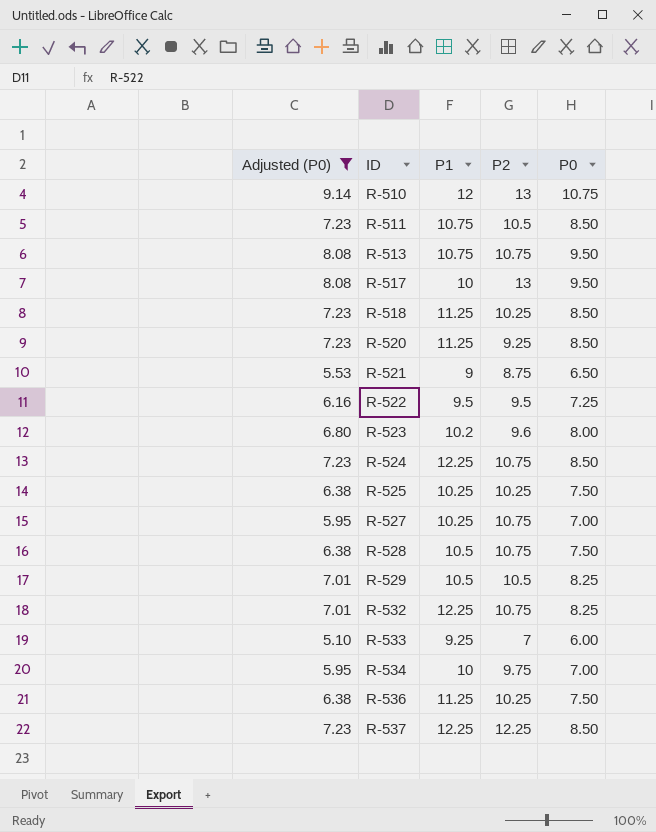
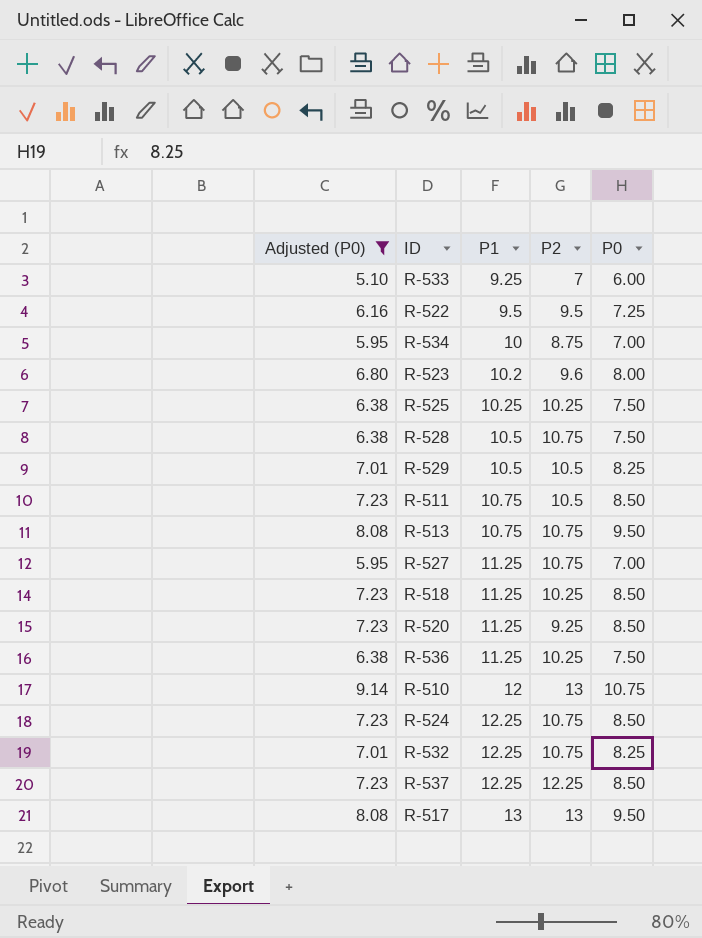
row order: ID ascending -> P1 ascending
row R-521: 5.53 | 9 | 8.75 | 6.50 -> none
R-534 | P2: 9.75 -> 8.75
R-527 | P1: 10.25 -> 11.25
R-517 | P1: 10 -> 13

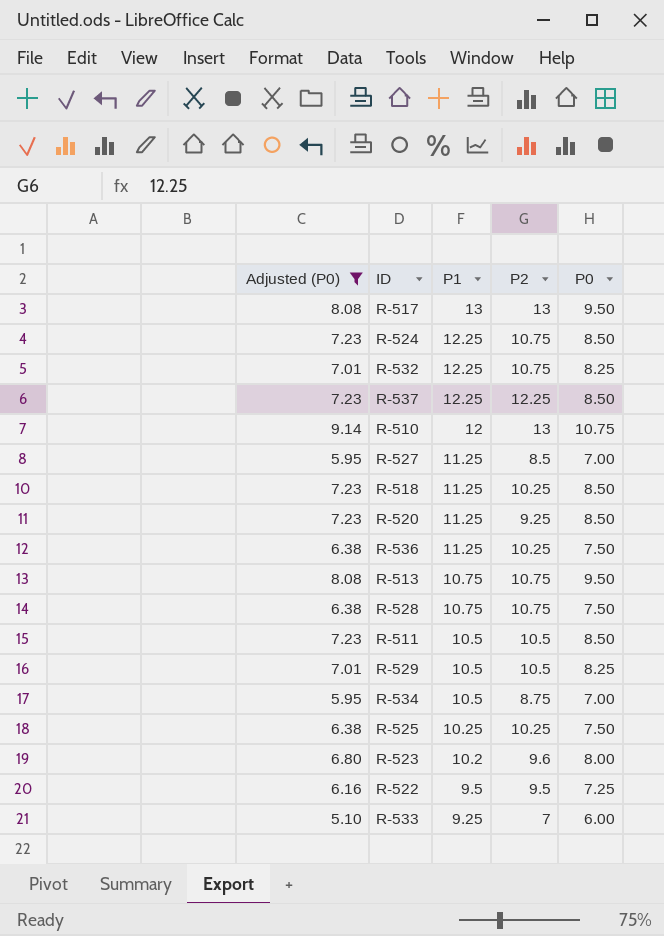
row order: P1 ascending -> P1 descending
R-527 | P2: 10.75 -> 8.5
R-528 | P1: 10.5 -> 10.75
R-511 | P1: 10.75 -> 10.5
R-534 | P1: 10 -> 10.5

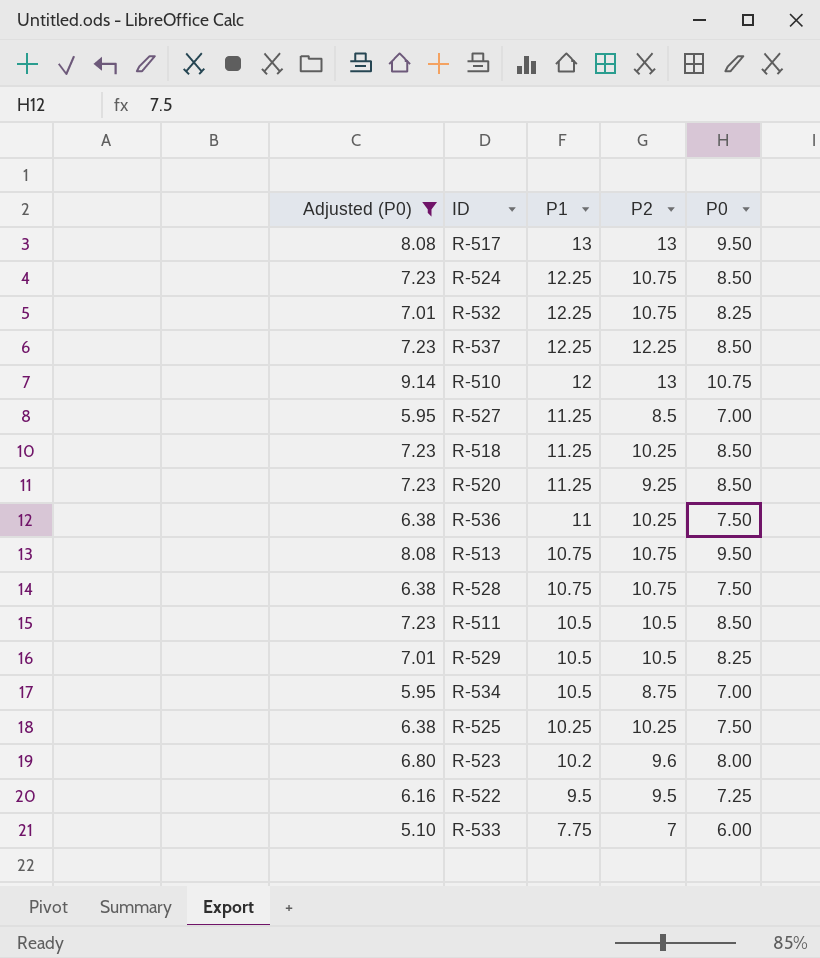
R-536 | P1: 11.25 -> 11
R-533 | P1: 9.25 -> 7.75

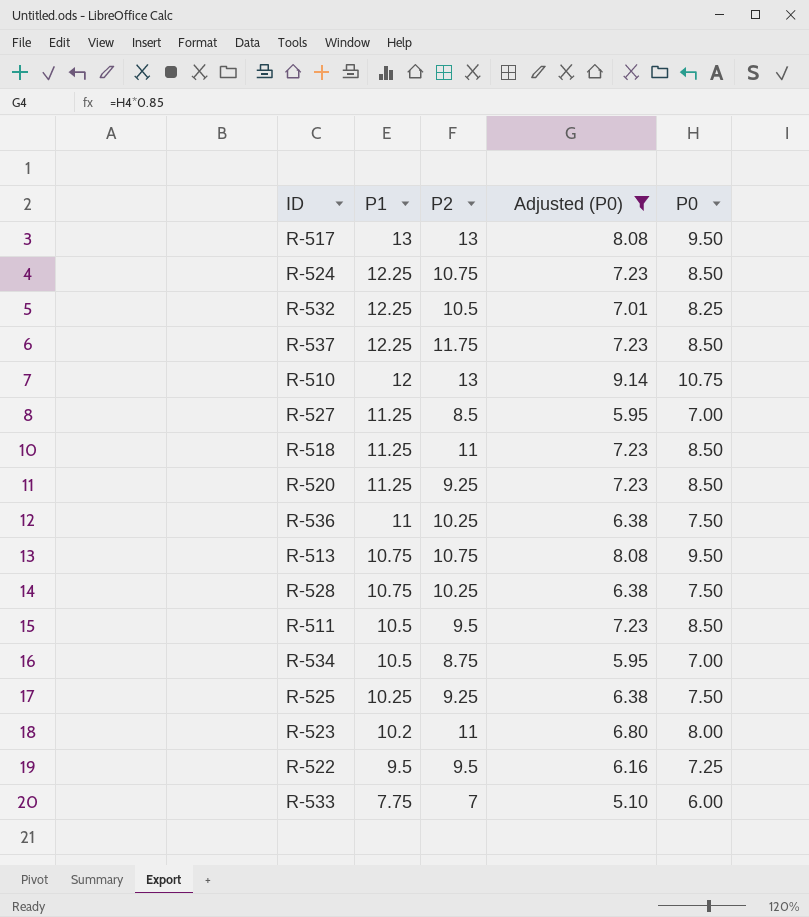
column Adjusted (P0) | position: 1 -> 4
row R-529: 7.01 | 10.5 | 10.5 | 8.25 -> none
R-532 | P2: 10.75 -> 10.5
R-537 | P2: 12.25 -> 11.75
R-518 | P2: 10.25 -> 11
R-528 | P2: 10.75 -> 10.25
R-511 | P2: 10.5 -> 9.5
R-525 | P2: 10.25 -> 9.25
R-523 | P2: 9.6 -> 11

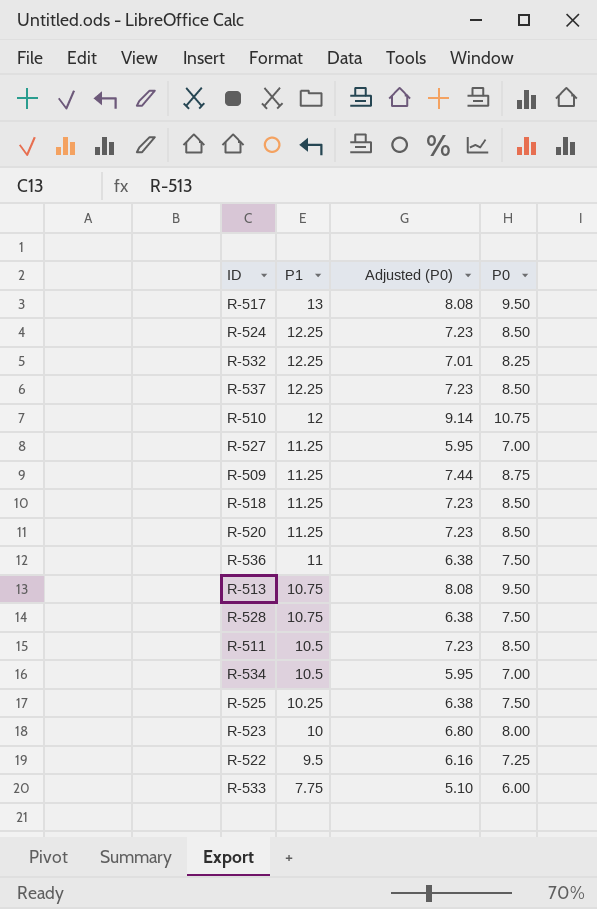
filter: Adjusted (P0) != 7.44 -> none
column P2 | position: 3 -> none
R-523 | P1: 10.2 -> 10

